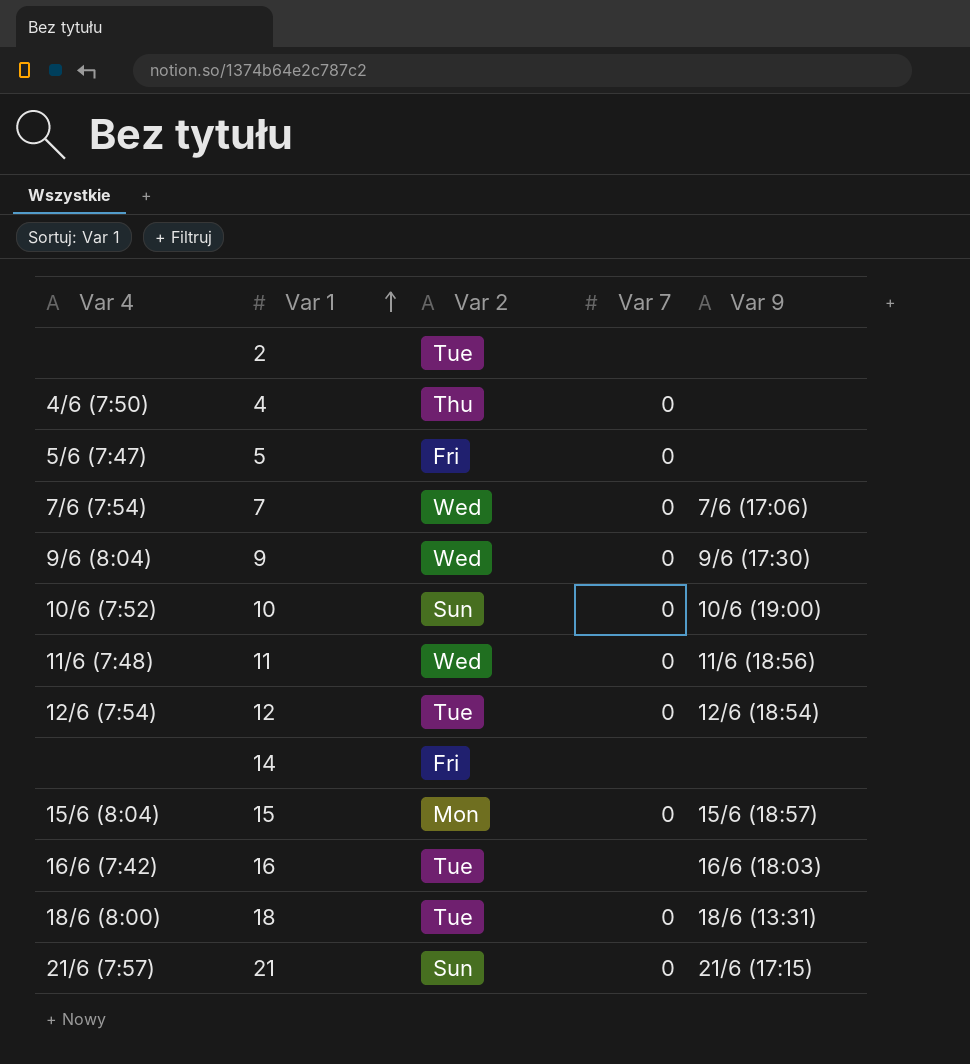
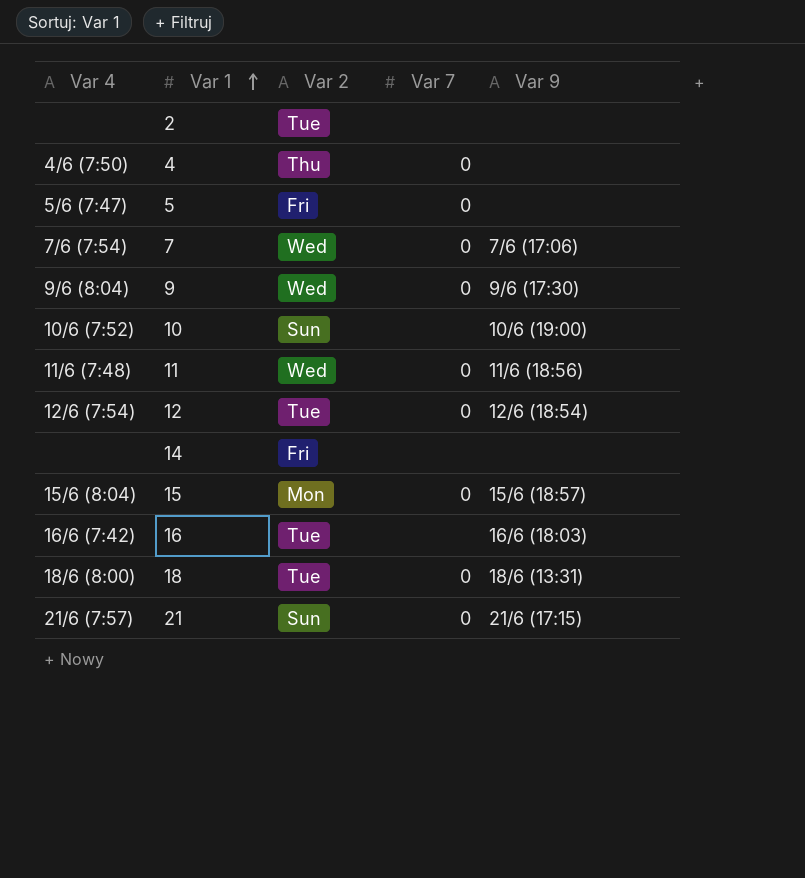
10 | Var 7: 0 -> none

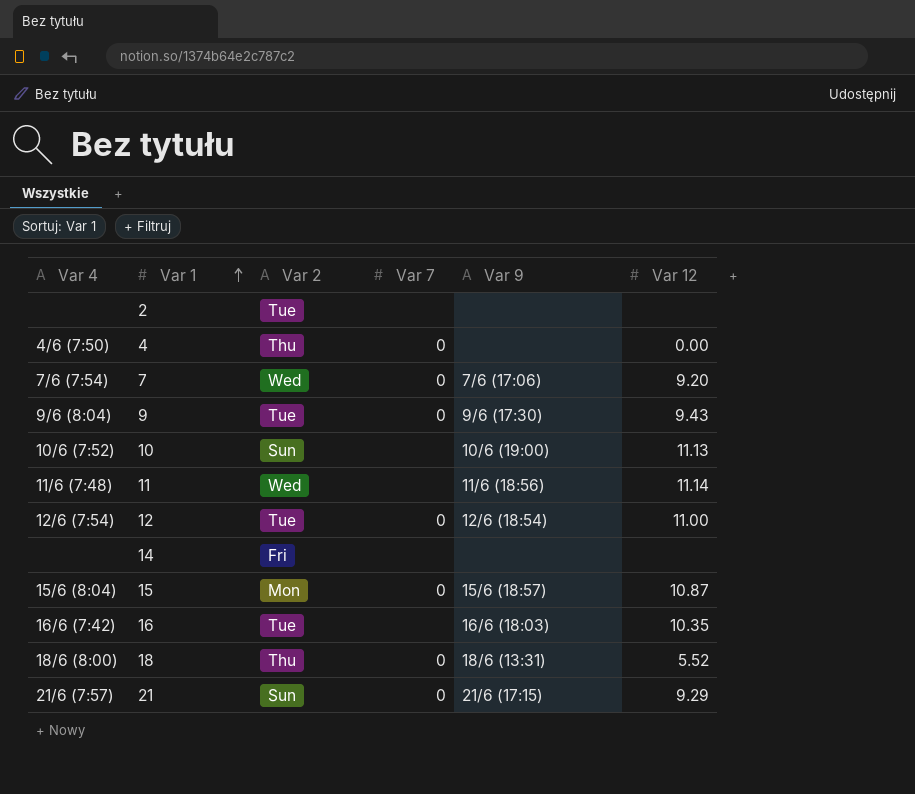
column Var 12 | position: none -> 6
row 5: 5/6 (7:47) | Fri | 0 | none -> none
9 | Var 2: Wed -> Tue
11 | Var 7: 0 -> none
18 | Var 2: Tue -> Thu

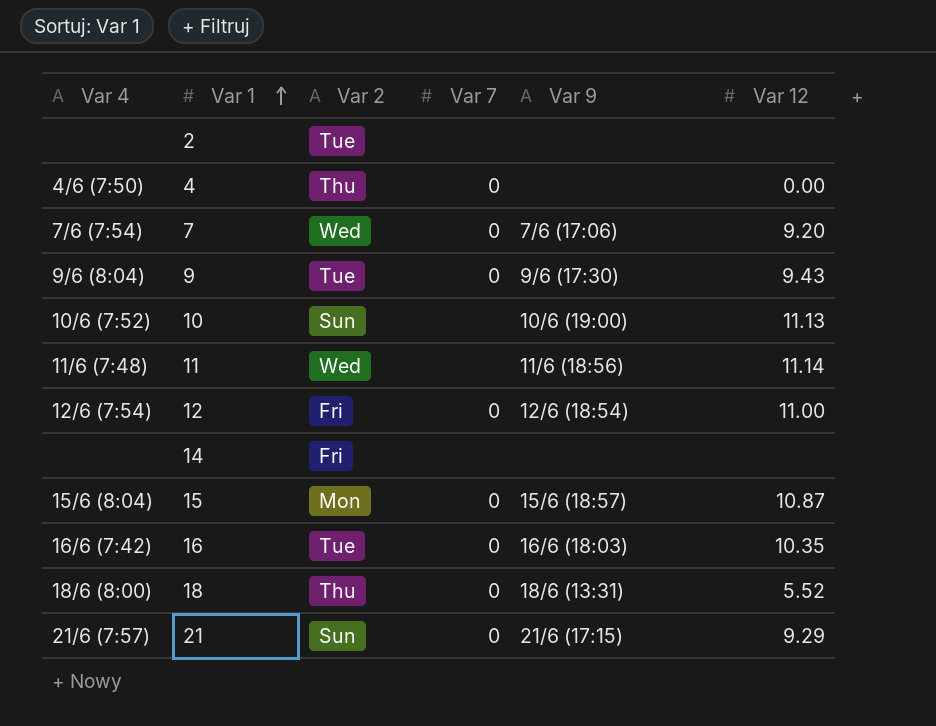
12 | Var 2: Tue -> Fri
16 | Var 7: none -> 0

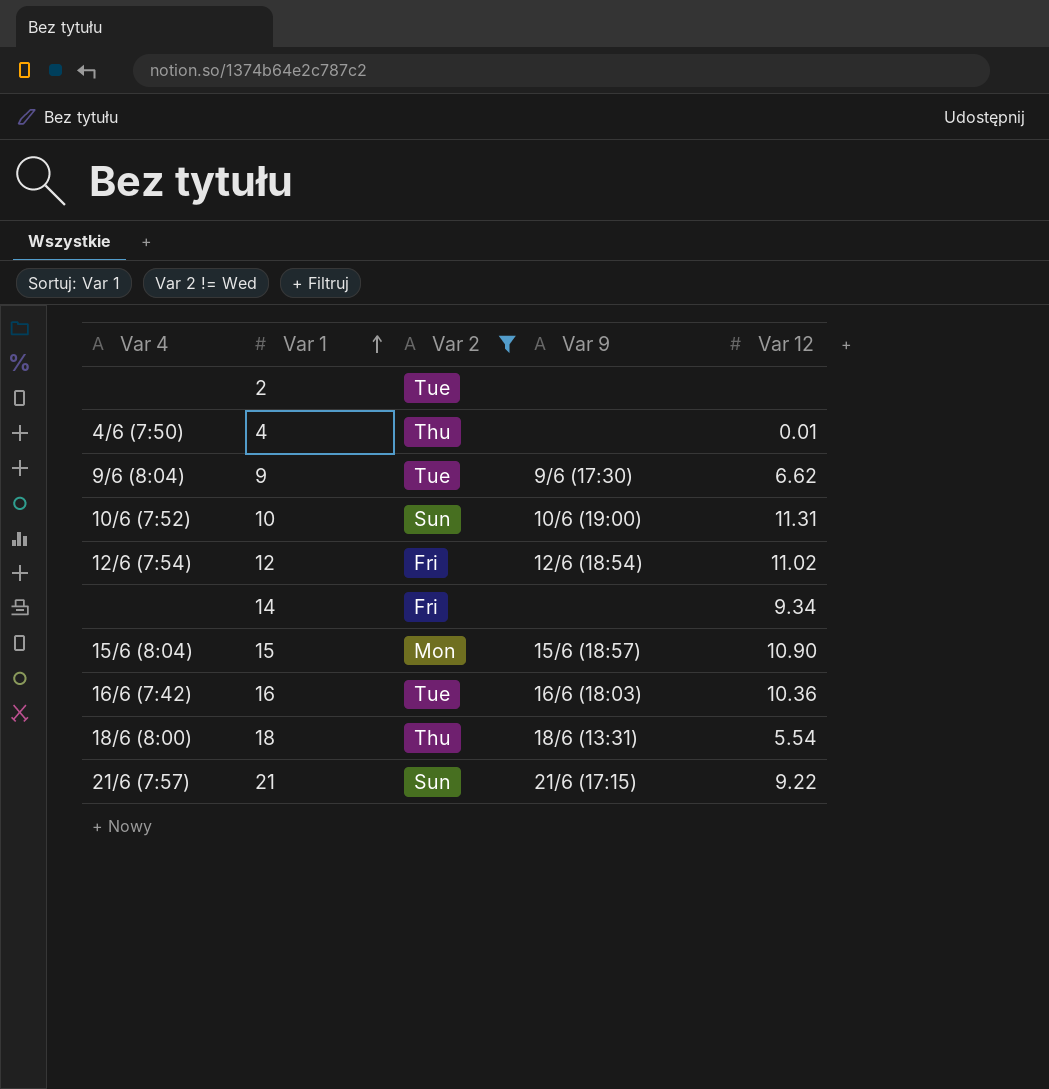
filter: none -> Var 2 != Wed
column Var 7 | position: 4 -> none
4 | Var 12: 0.00 -> 0.01
9 | Var 12: 9.43 -> 6.62
10 | Var 12: 11.13 -> 11.31
12 | Var 12: 11.00 -> 11.02
14 | Var 12: none -> 9.34
15 | Var 12: 10.87 -> 10.90
16 | Var 12: 10.35 -> 10.36
18 | Var 12: 5.52 -> 5.54
21 | Var 12: 9.29 -> 9.22

